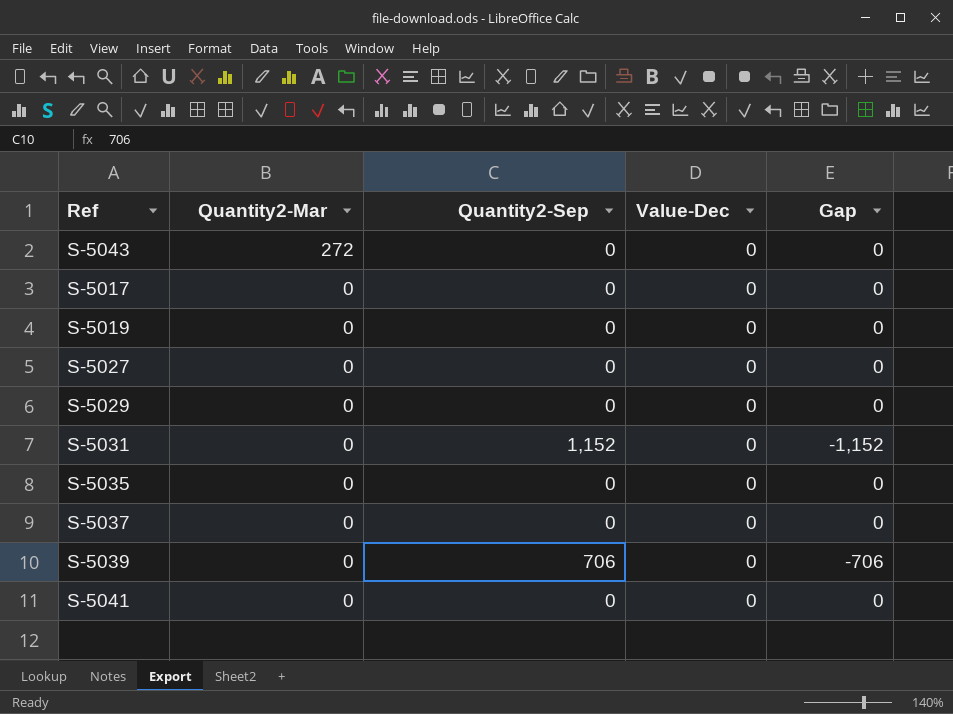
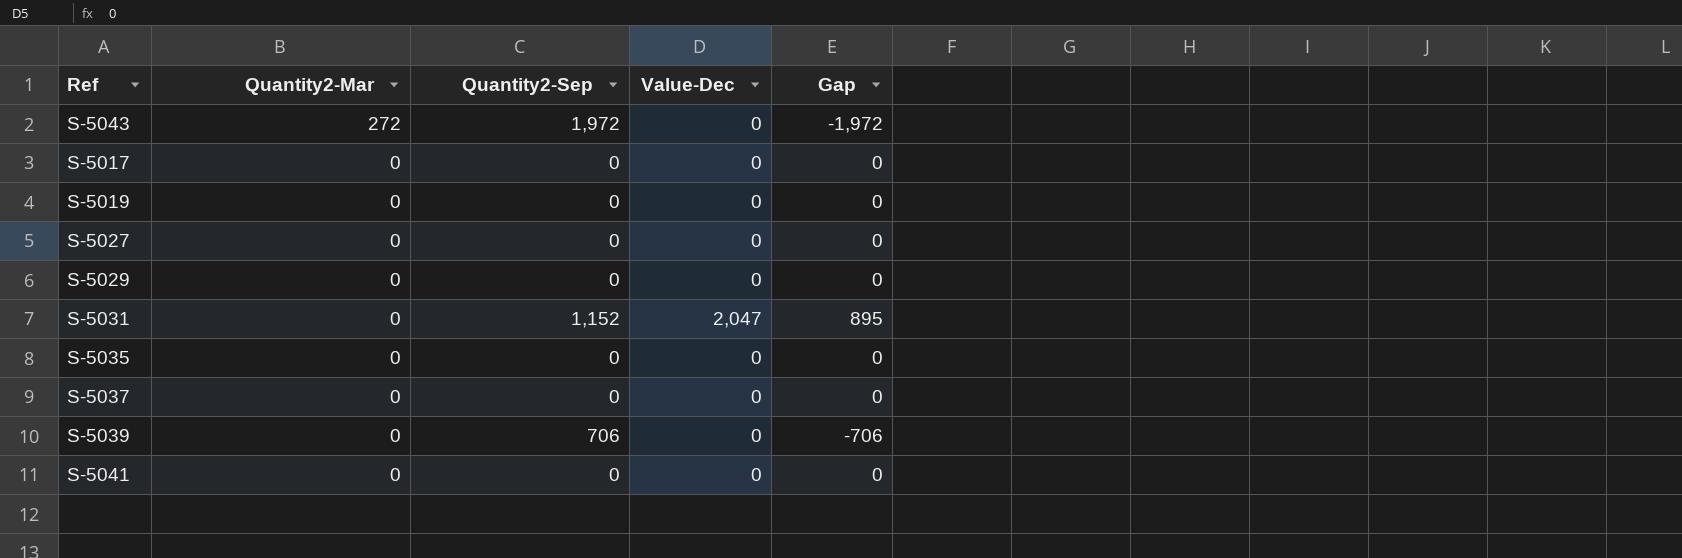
S-5043 | Quantity2-Sep: 0 -> 1,972
S-5043 | Gap: 0 -> -1,972
S-5031 | Value-Dec: 0 -> 2,047
S-5031 | Gap: -1,152 -> 895

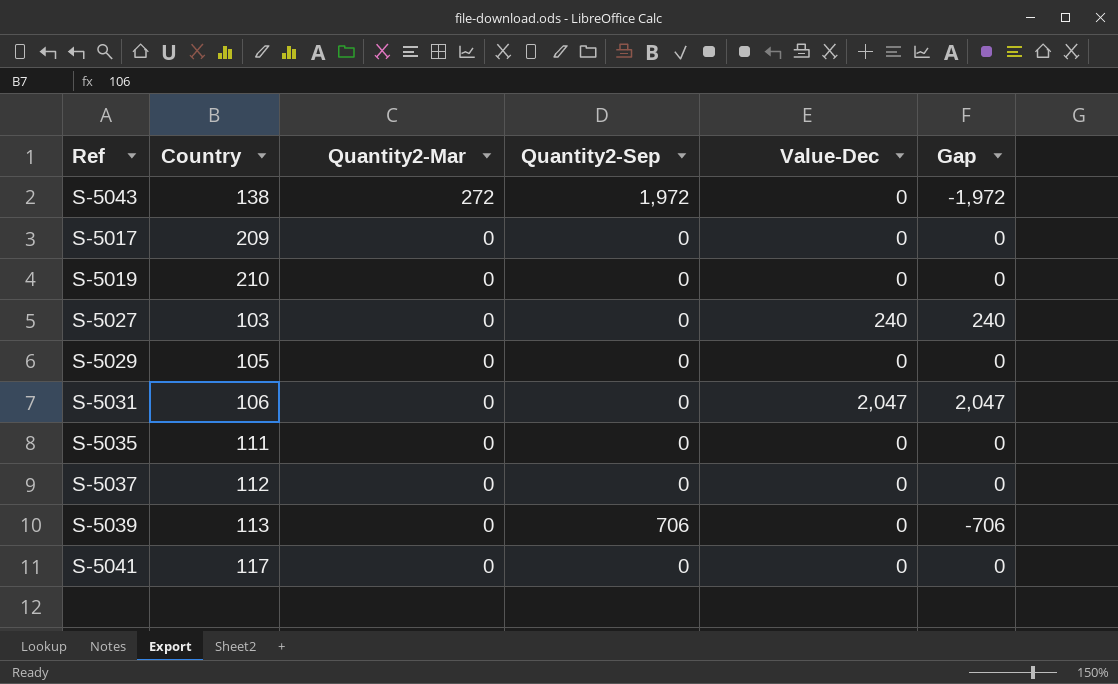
column Country | position: none -> 2
S-5027 | Value-Dec: 0 -> 240
S-5027 | Gap: 0 -> 240
S-5031 | Quantity2-Sep: 1,152 -> 0
S-5031 | Gap: 895 -> 2,047

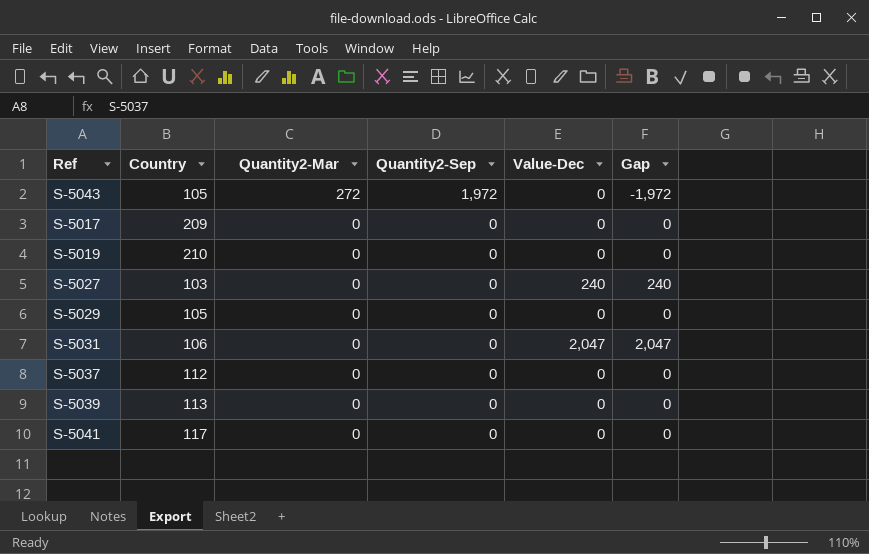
row S-5035: 111 | 0 | 0 | 0 | 0 -> none
S-5043 | Country: 138 -> 105
S-5039 | Quantity2-Sep: 706 -> 0
S-5039 | Gap: -706 -> 0

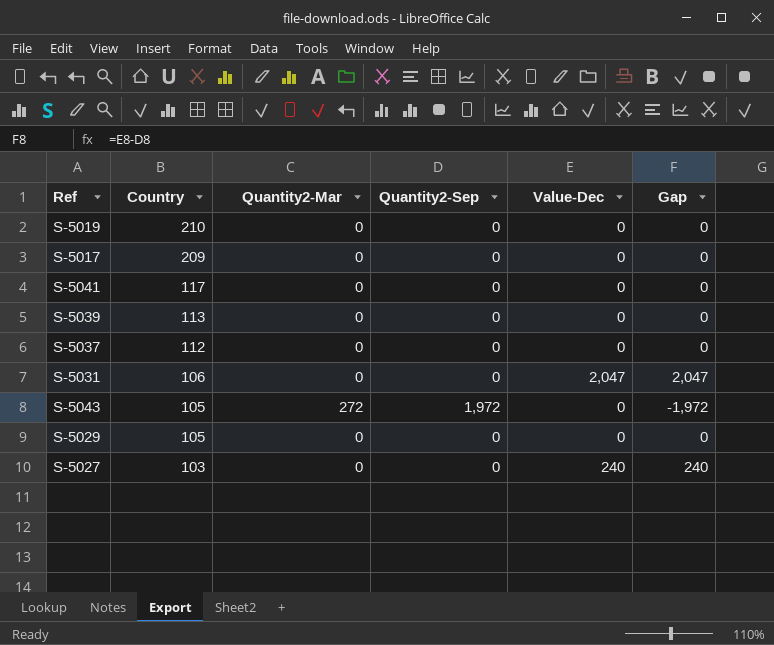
row order: Quantity2-Mar descending -> Country descending

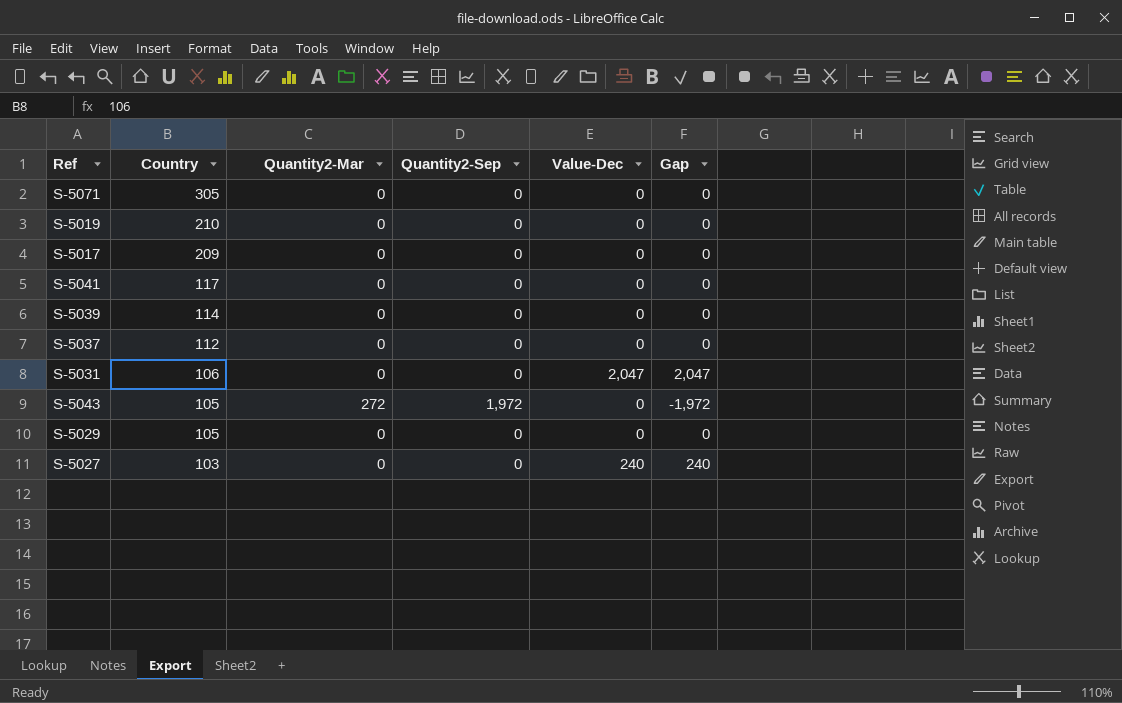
row S-5071: none -> 305 | 0 | 0 | 0 | 0
S-5039 | Country: 113 -> 114

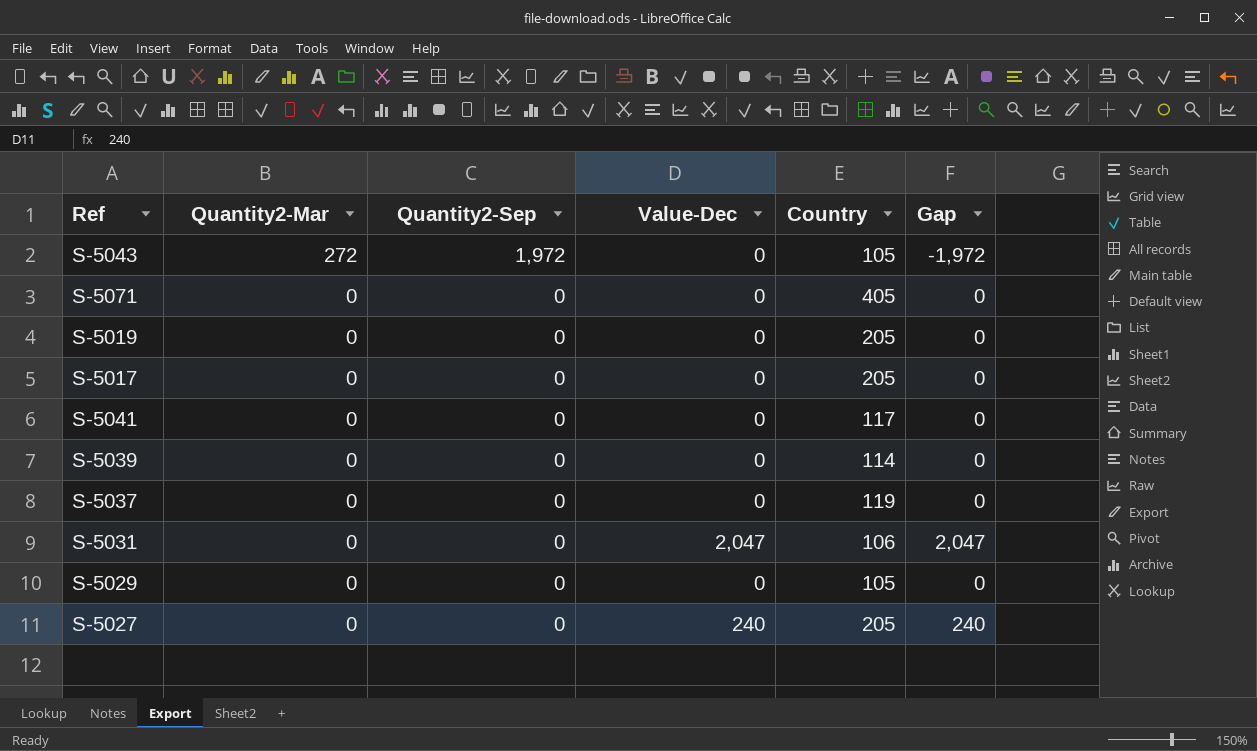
row order: Country descending -> Quantity2-Mar descending
column Country | position: 2 -> 5
S-5071 | Country: 305 -> 405
S-5019 | Country: 210 -> 205
S-5017 | Country: 209 -> 205
S-5037 | Country: 112 -> 119
S-5027 | Country: 103 -> 205

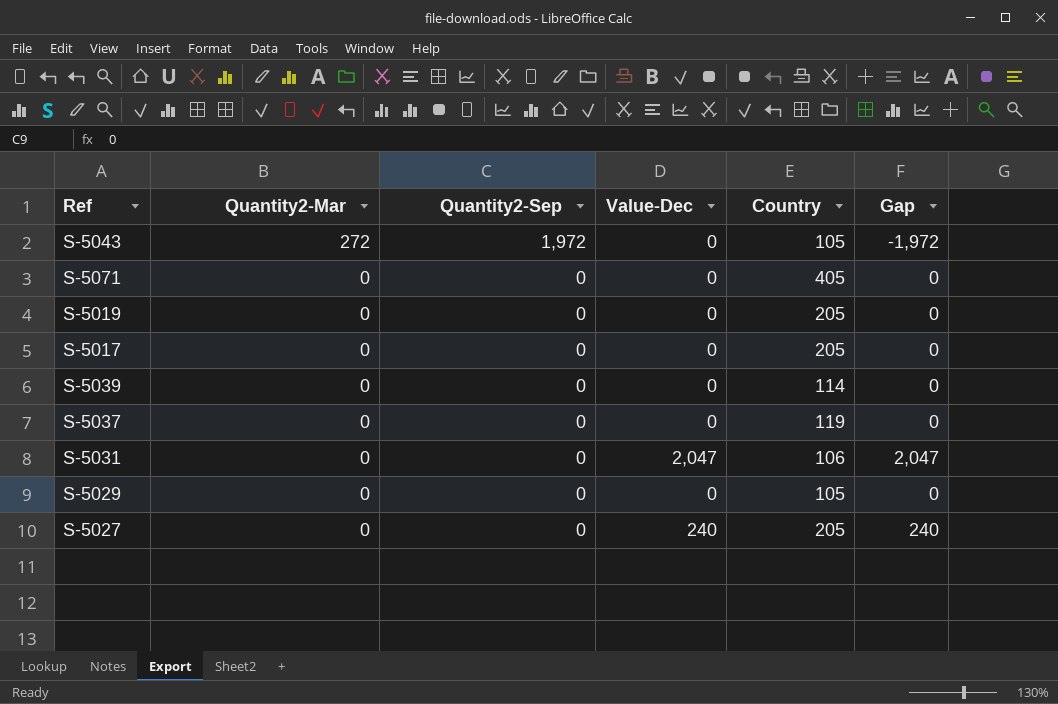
row S-5041: 0 | 0 | 0 | 117 | 0 -> none

